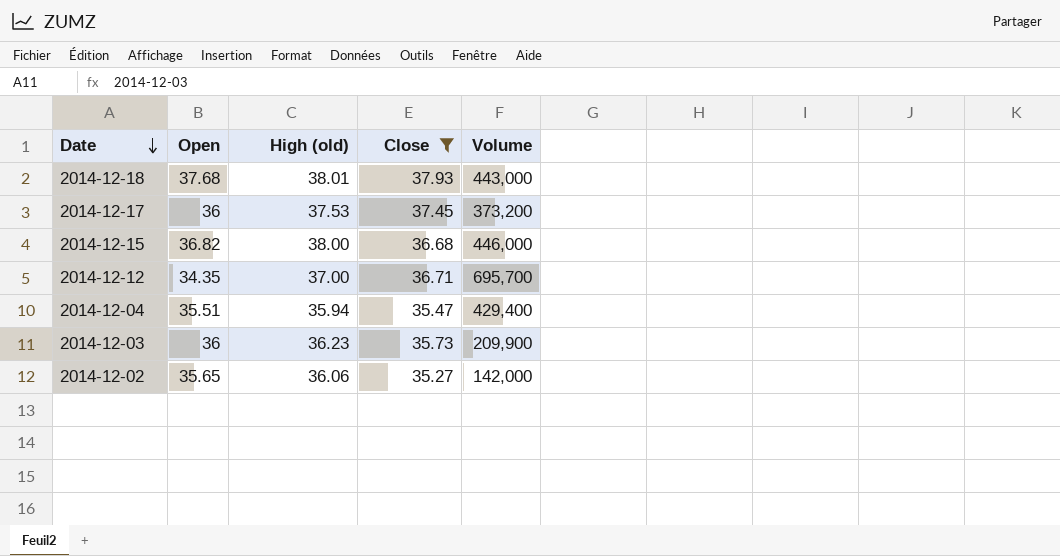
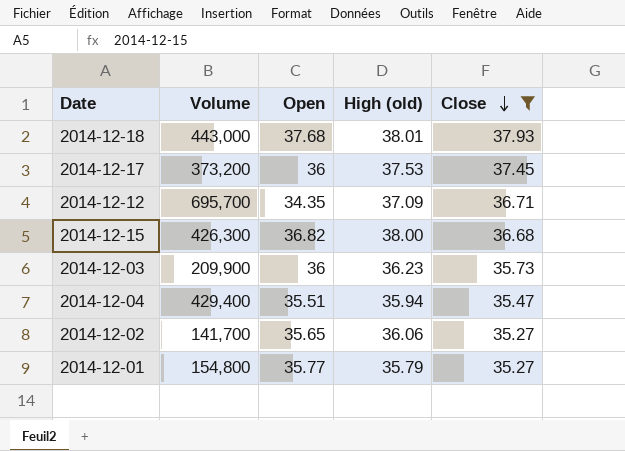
row order: Date descending -> Close descending
column Volume | position: 5 -> 2
2014-12-12 | High (old): 37.00 -> 37.09
2014-12-15 | Volume: 446,000 -> 426,300
2014-12-02 | Volume: 142,000 -> 141,700
row 2014-12-01: none -> 154,800 | 35.77 | 35.79 | 35.27

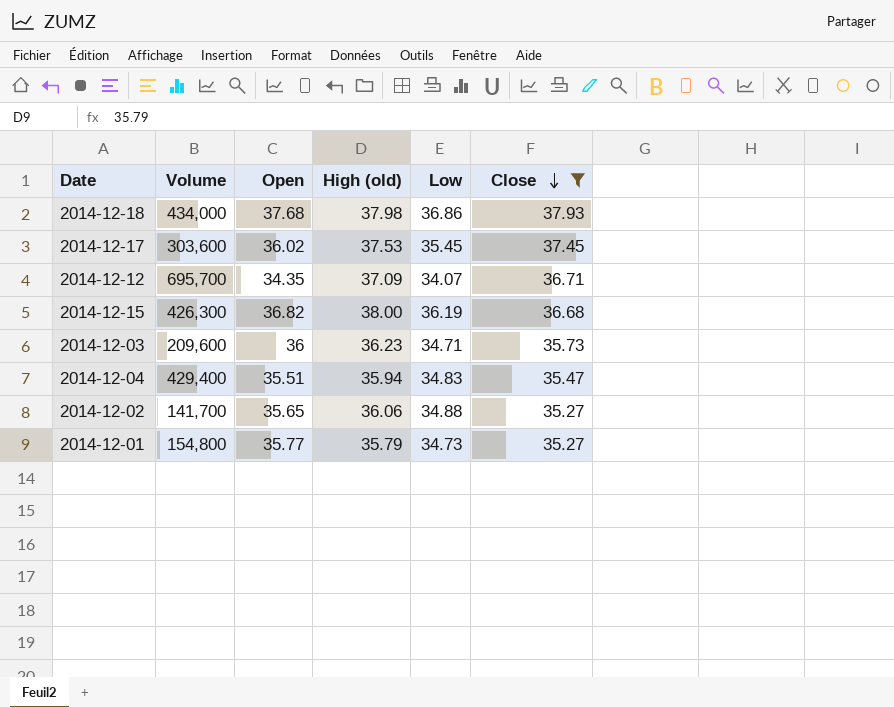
column Low | position: none -> 5
2014-12-18 | Volume: 443,000 -> 434,000
2014-12-18 | High (old): 38.01 -> 37.98
2014-12-17 | Volume: 373,200 -> 303,600
2014-12-17 | Open: 36 -> 36.02
2014-12-03 | Volume: 209,900 -> 209,600

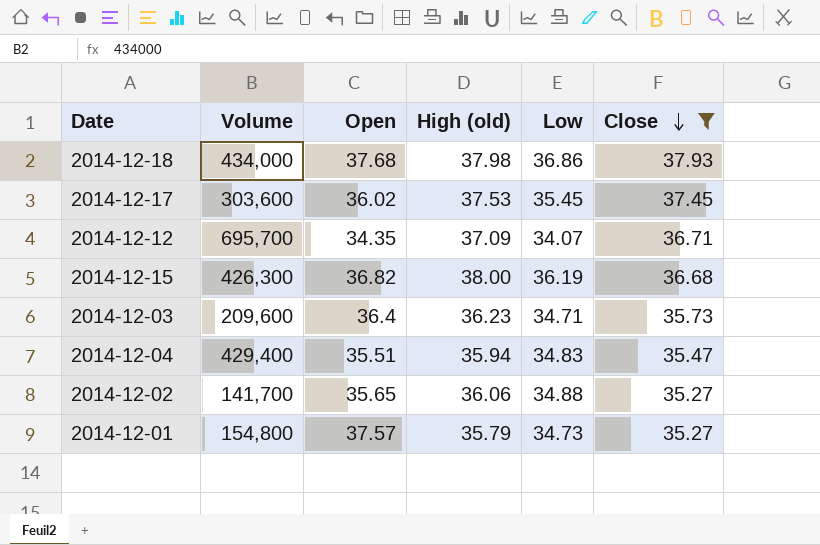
2014-12-03 | Open: 36 -> 36.4
2014-12-01 | Open: 35.77 -> 37.57

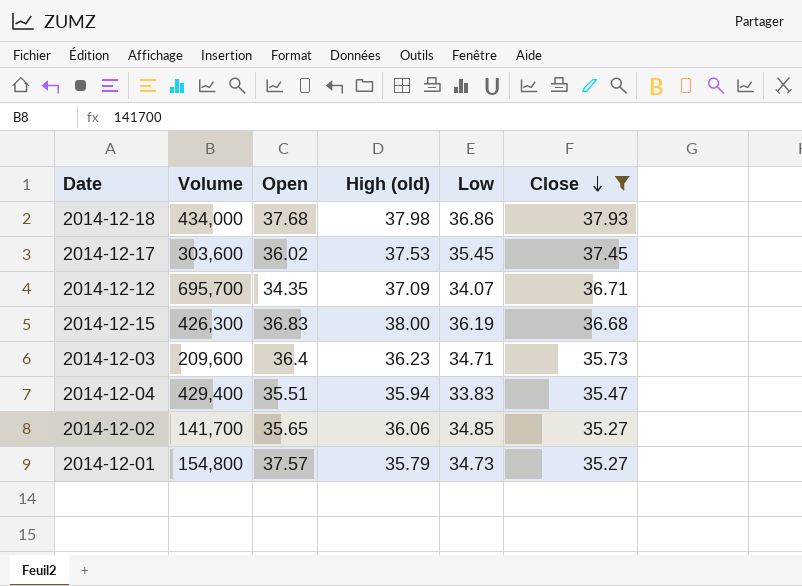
2014-12-15 | Open: 36.82 -> 36.83
2014-12-04 | Low: 34.83 -> 33.83
2014-12-02 | Low: 34.88 -> 34.85

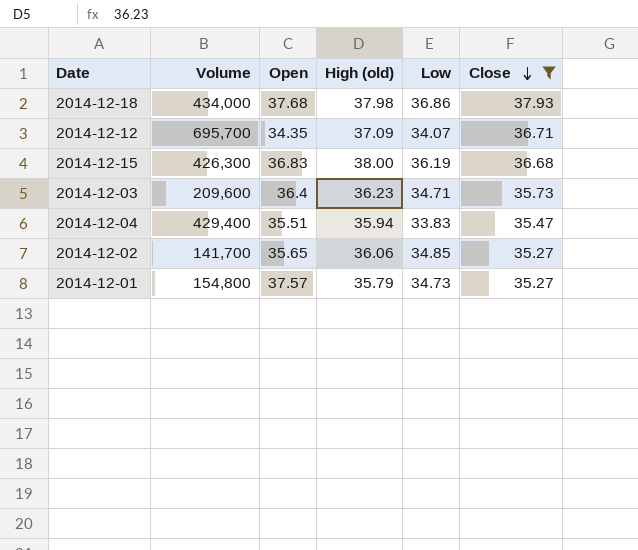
row 2014-12-17: 303,600 | 36.02 | 37.53 | 35.45 | 37.45 -> none

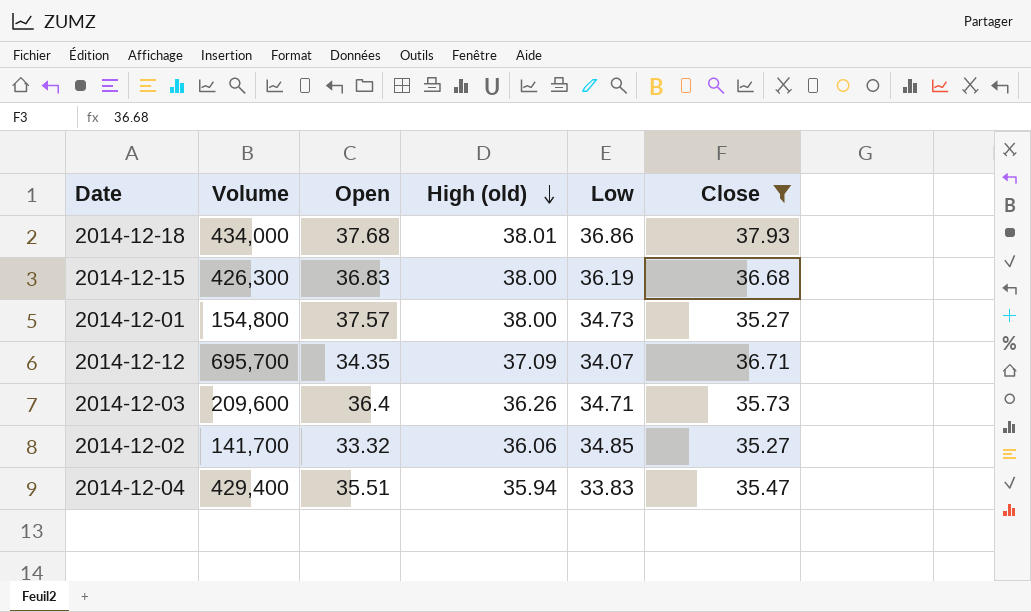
row order: Close descending -> High (old) descending
2014-12-18 | High (old): 37.98 -> 38.01
2014-12-01 | High (old): 35.79 -> 38.00
2014-12-03 | High (old): 36.23 -> 36.26
2014-12-02 | Open: 35.65 -> 33.32

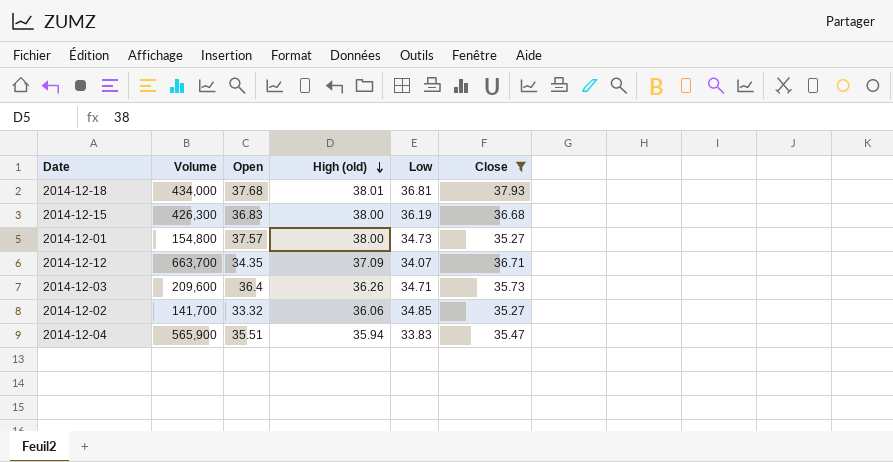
2014-12-18 | Low: 36.86 -> 36.81
2014-12-12 | Volume: 695,700 -> 663,700
2014-12-04 | Volume: 429,400 -> 565,900

